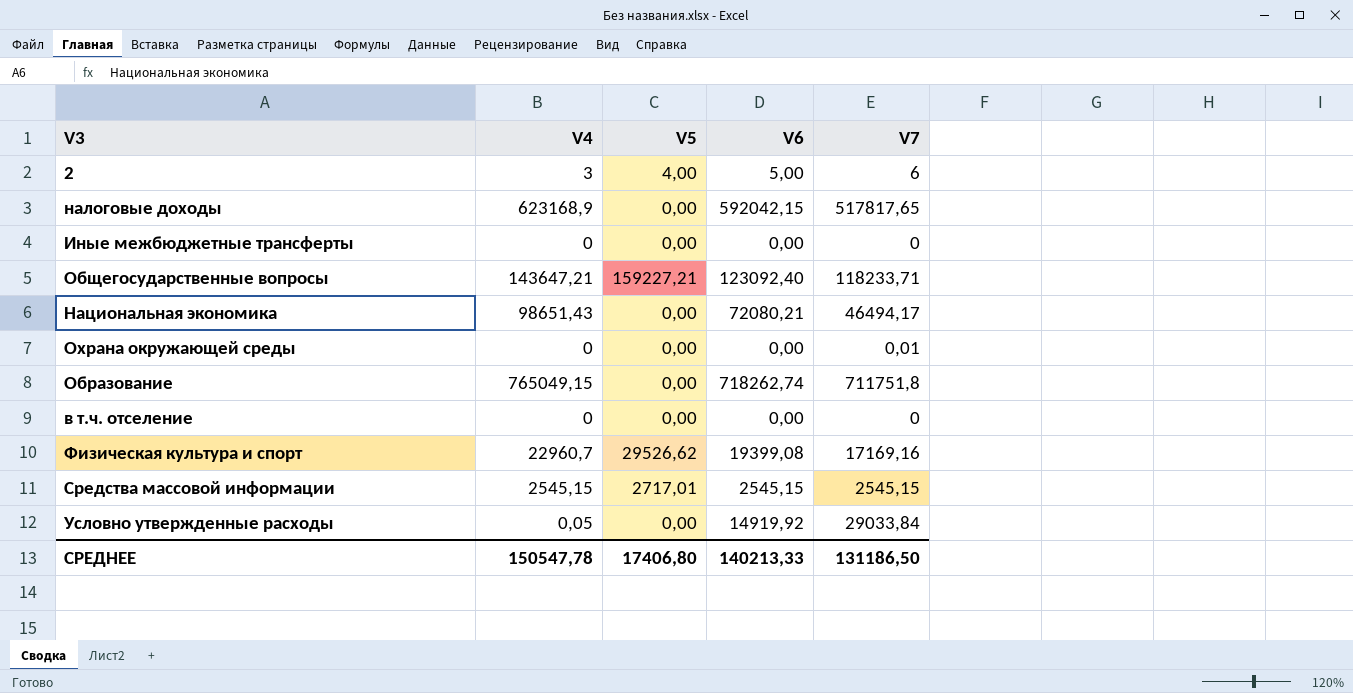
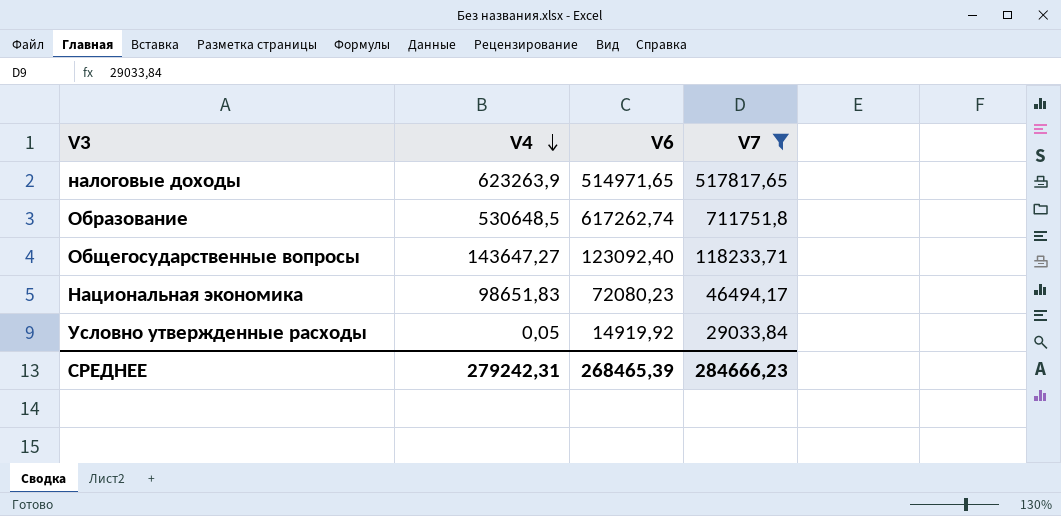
filter: none -> V7 >= 29033,84
row order: none -> V4 descending
column V5 | position: 3 -> none
налоговые доходы | V4: 623168,9 -> 623263,9
налоговые доходы | V6: 592042,15 -> 514971,65
Образование | V4: 765049,15 -> 530648,5
Образование | V6: 718262,74 -> 617262,74
Общегосударственные вопросы | V4: 143647,21 -> 143647,27
Национальная экономика | V4: 98651,43 -> 98651,83
Национальная экономика | V6: 72080,21 -> 72080,23
СРЕДНЕЕ | V4: 150547,78 -> 279242,31
СРЕДНЕЕ | V6: 140213,33 -> 268465,39
СРЕДНЕЕ | V7: 131186,50 -> 284666,23

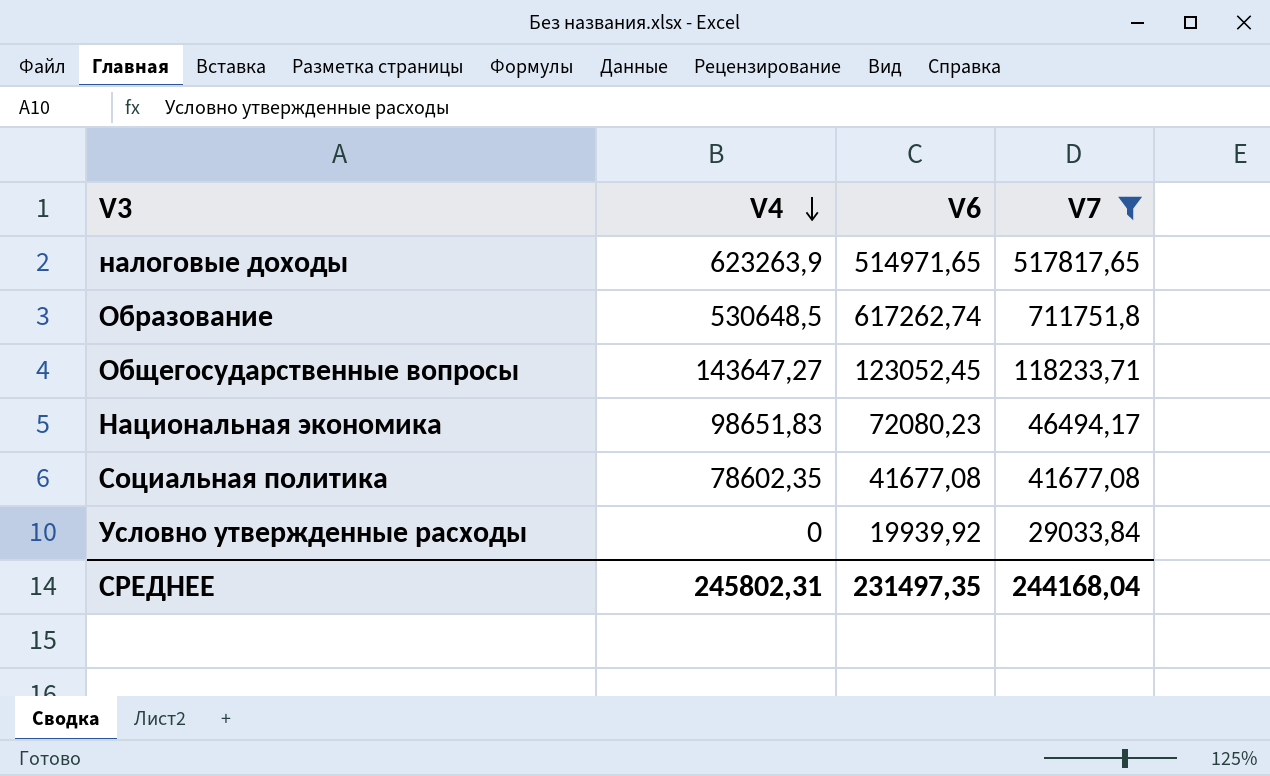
Общегосударственные вопросы | V6: 123092,40 -> 123052,45
row Социальная политика: none -> 78602,35 | 41677,08 | 41677,08
Условно утвержденные расходы | V4: 0,05 -> 0
Условно утвержденные расходы | V6: 14919,92 -> 19939,92
СРЕДНЕЕ | V4: 279242,31 -> 245802,31
СРЕДНЕЕ | V6: 268465,39 -> 231497,35
СРЕДНЕЕ | V7: 284666,23 -> 244168,04

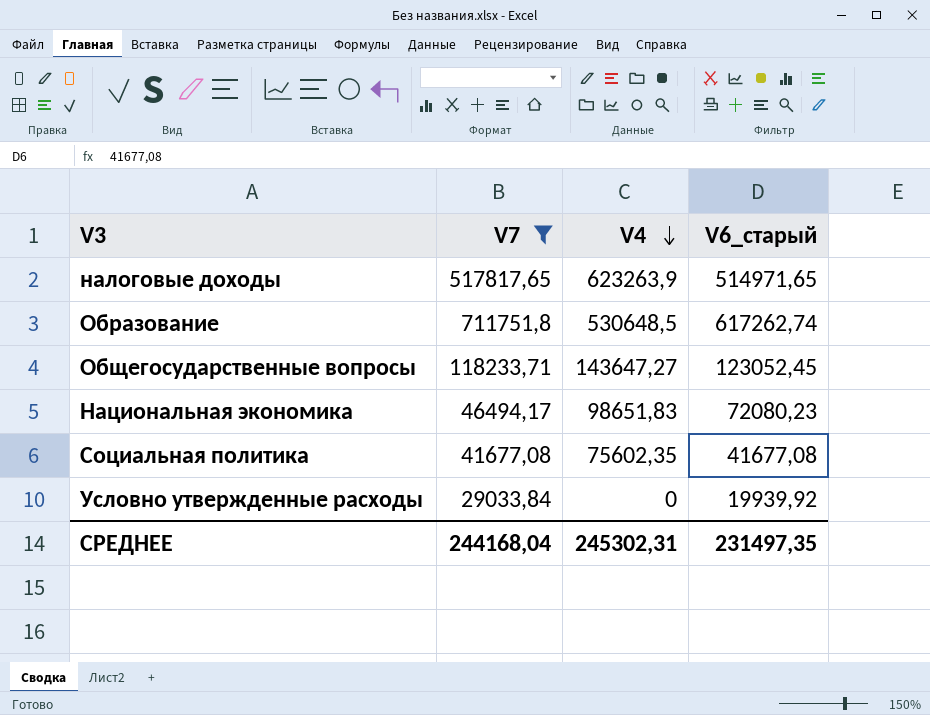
column V7 | position: 4 -> 2
column name: V6 -> V6_старый
Социальная политика | V4: 78602,35 -> 75602,35
СРЕДНЕЕ | V4: 245802,31 -> 245302,31

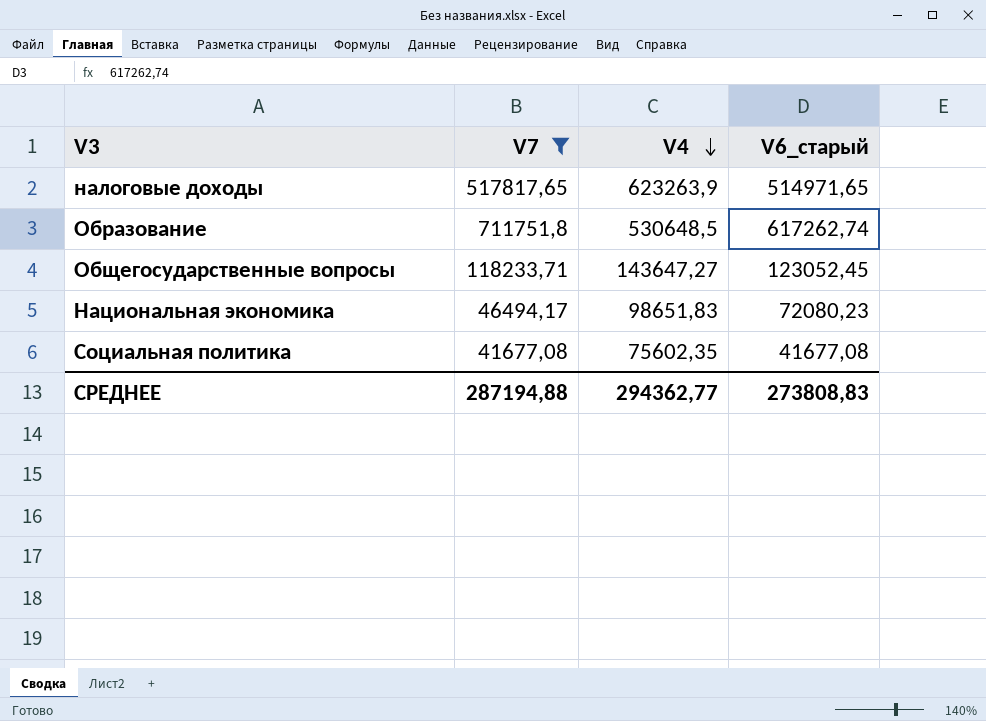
row Условно утвержденные расходы: 29033,84 | 0 | 19939,92 -> none
СРЕДНЕЕ | V7: 244168,04 -> 287194,88
СРЕДНЕЕ | V4: 245302,31 -> 294362,77
СРЕДНЕЕ | V6_старый: 231497,35 -> 273808,83

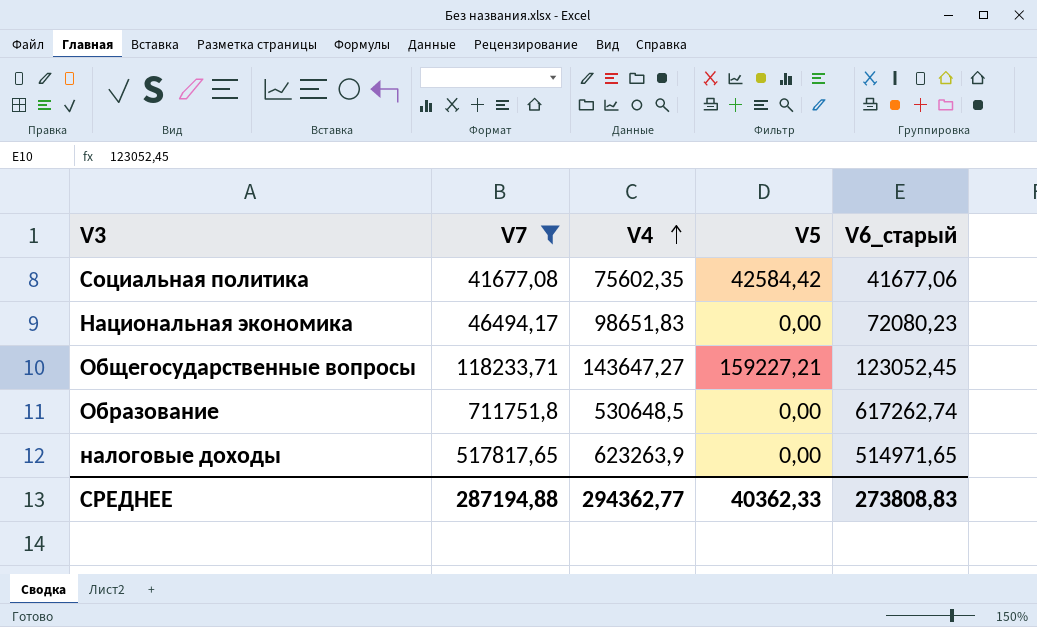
row order: V4 descending -> V4 ascending
column V5 | position: none -> 4
Социальная политика | V6_старый: 41677,08 -> 41677,06

